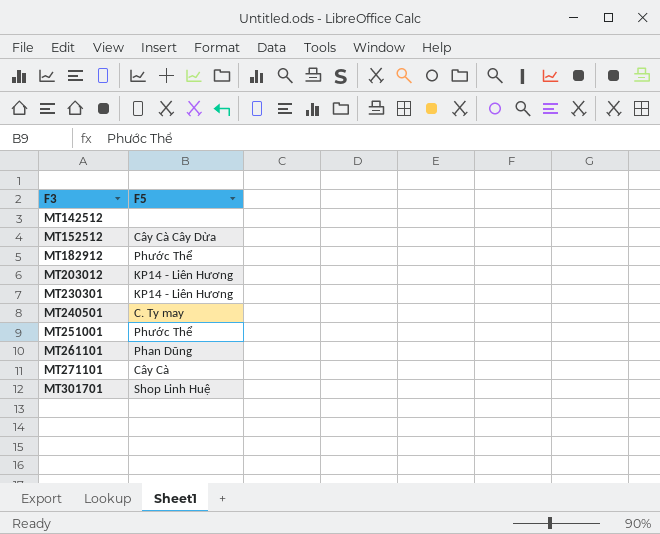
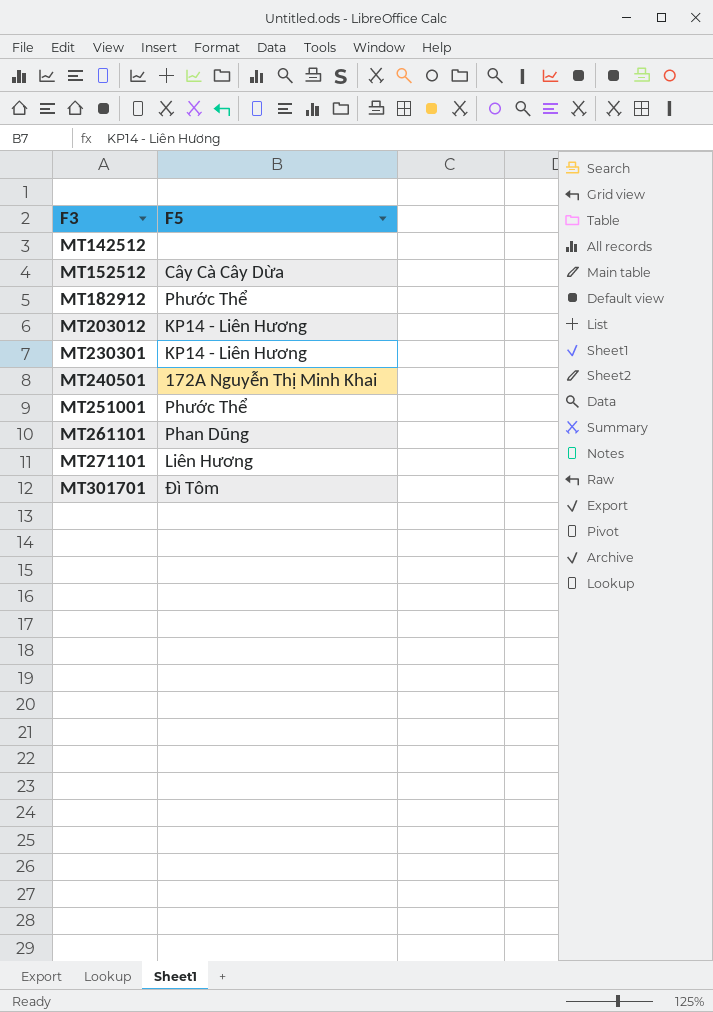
MT240501 | F5: C. Ty may -> 172A Nguyễn Thị Minh Khai
MT271101 | F5: Cây Cà -> Liên Hương
MT301701 | F5: Shop Linh Huệ -> Đì Tôm

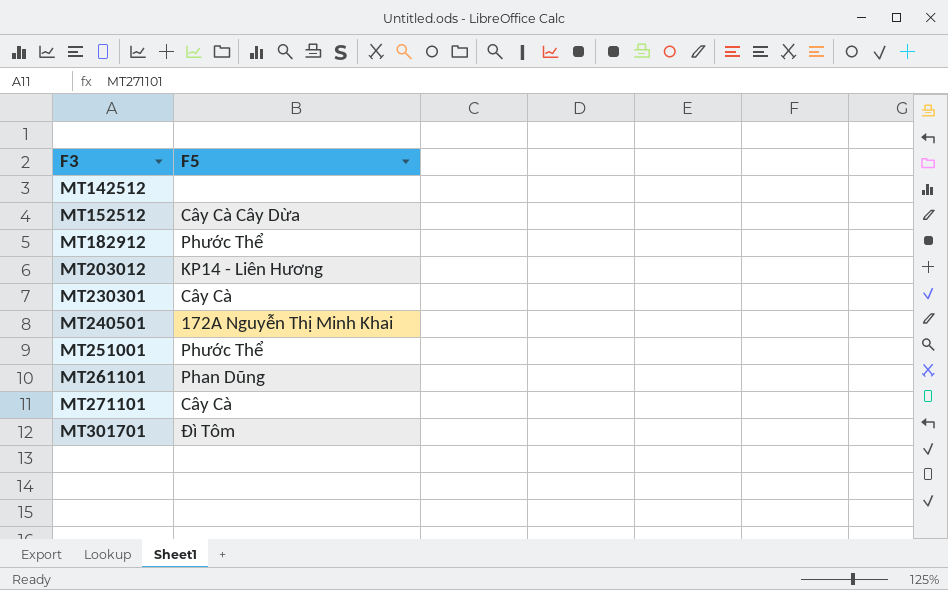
MT230301 | F5: KP14 - Liên Hương -> Cây Cà
MT271101 | F5: Liên Hương -> Cây Cà

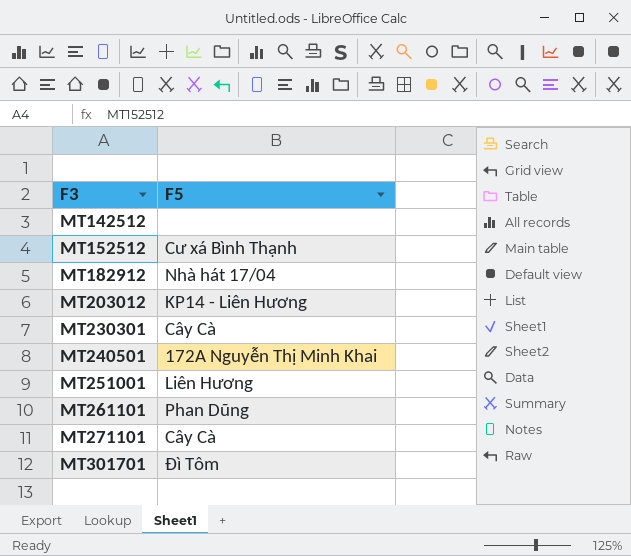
MT152512 | F5: Cây Cà Cây Dừa -> Cư xá Bình Thạnh
MT182912 | F5: Phước Thể -> Nhà hát 17/04
MT251001 | F5: Phước Thể -> Liên Hương

